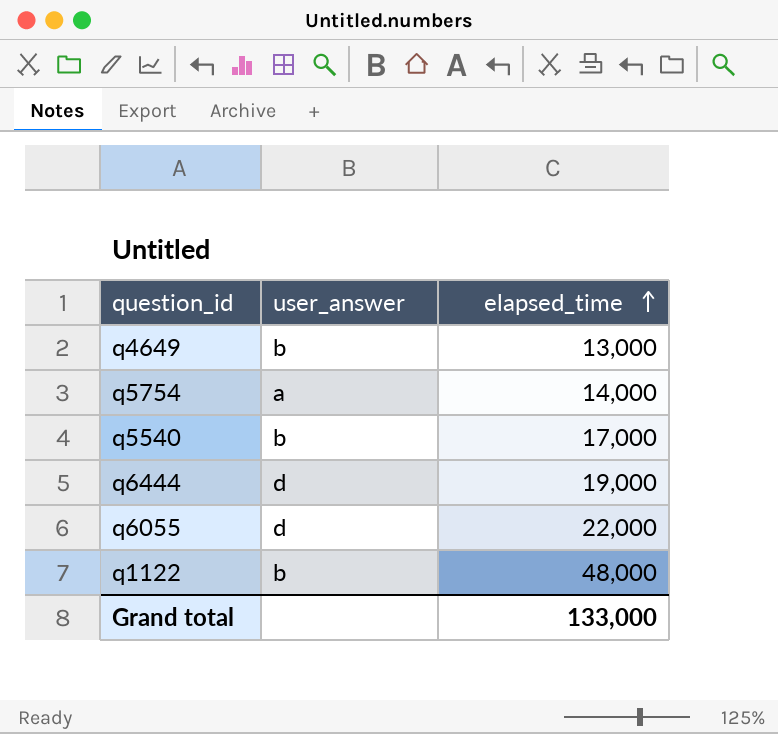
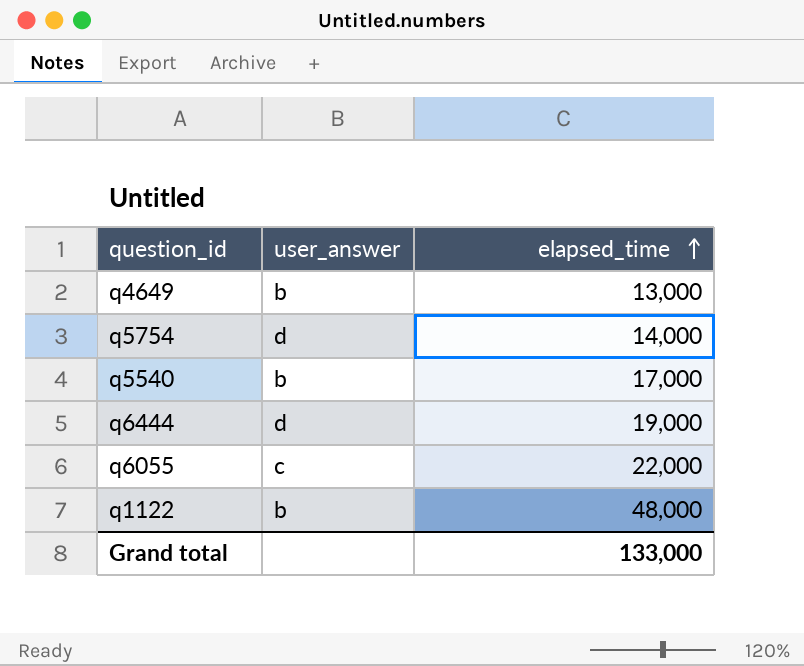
q5754 | user_answer: a -> d
q6055 | user_answer: d -> c

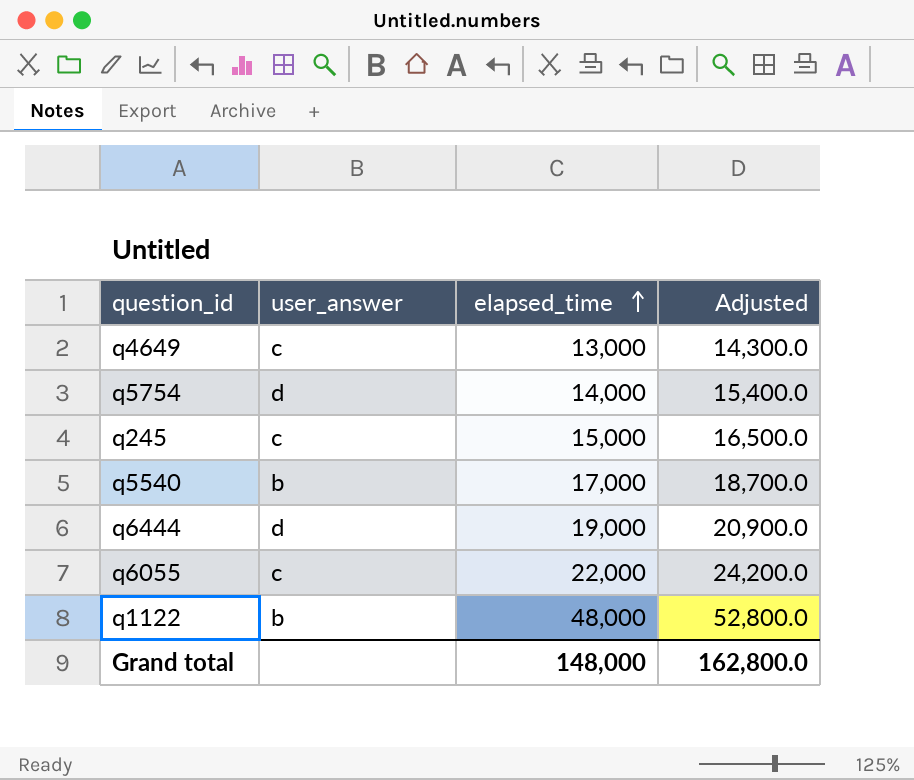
column Adjusted | formula: none -> [elapsed_time] * 1.1
q4649 | user_answer: b -> c
row q245: none -> c | 15,000 | 16,500.0
Grand total | elapsed_time: 133,000 -> 148,000

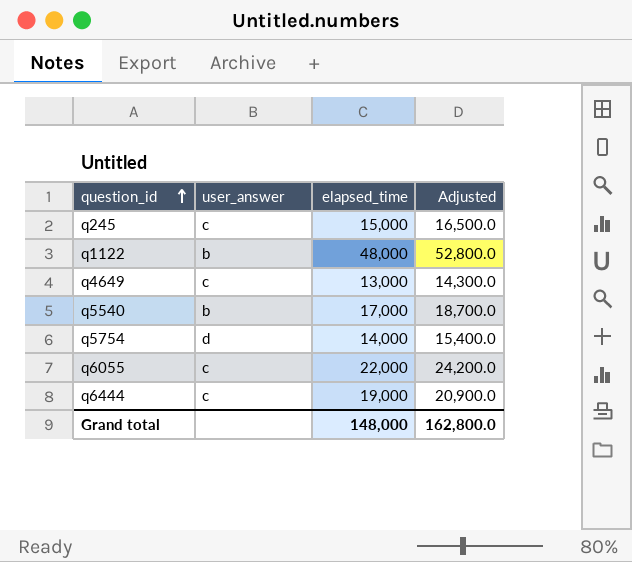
row order: elapsed_time ascending -> question_id ascending
q6444 | user_answer: d -> c

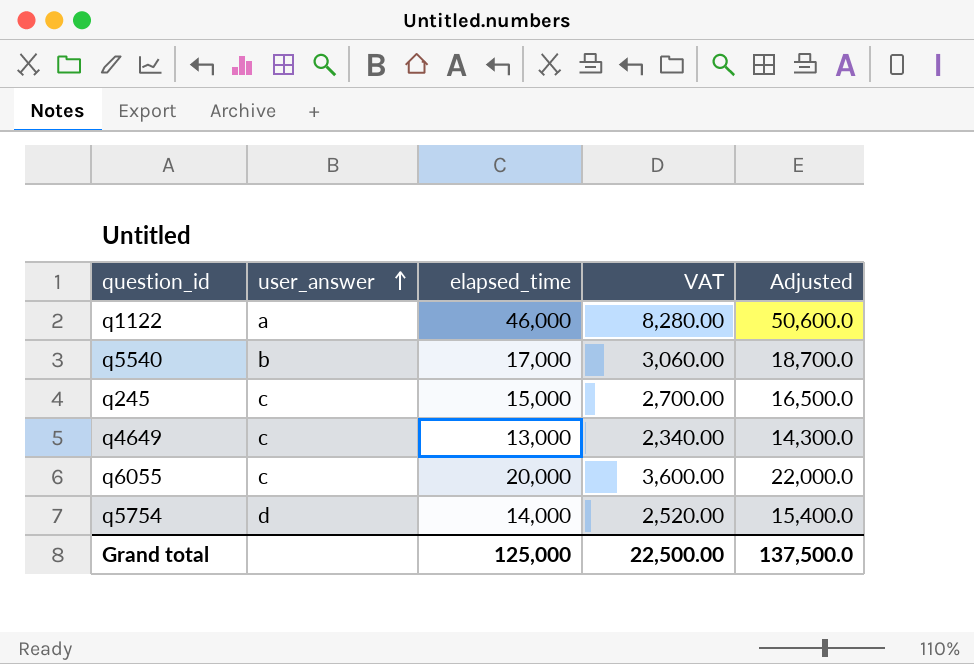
row order: question_id ascending -> user_answer ascending
column VAT | formula: none -> [elapsed_time] * 0.18
row q6444: c | 19,000 | 20,900.0 -> none
q1122 | user_answer: b -> a
q1122 | elapsed_time: 48,000 -> 46,000
q1122 | Adjusted: 52,800.0 -> 50,600.0
q6055 | elapsed_time: 22,000 -> 20,000
q6055 | Adjusted: 24,200.0 -> 22,000.0
Grand total | elapsed_time: 148,000 -> 125,000
Grand total | Adjusted: 162,800.0 -> 137,500.0

